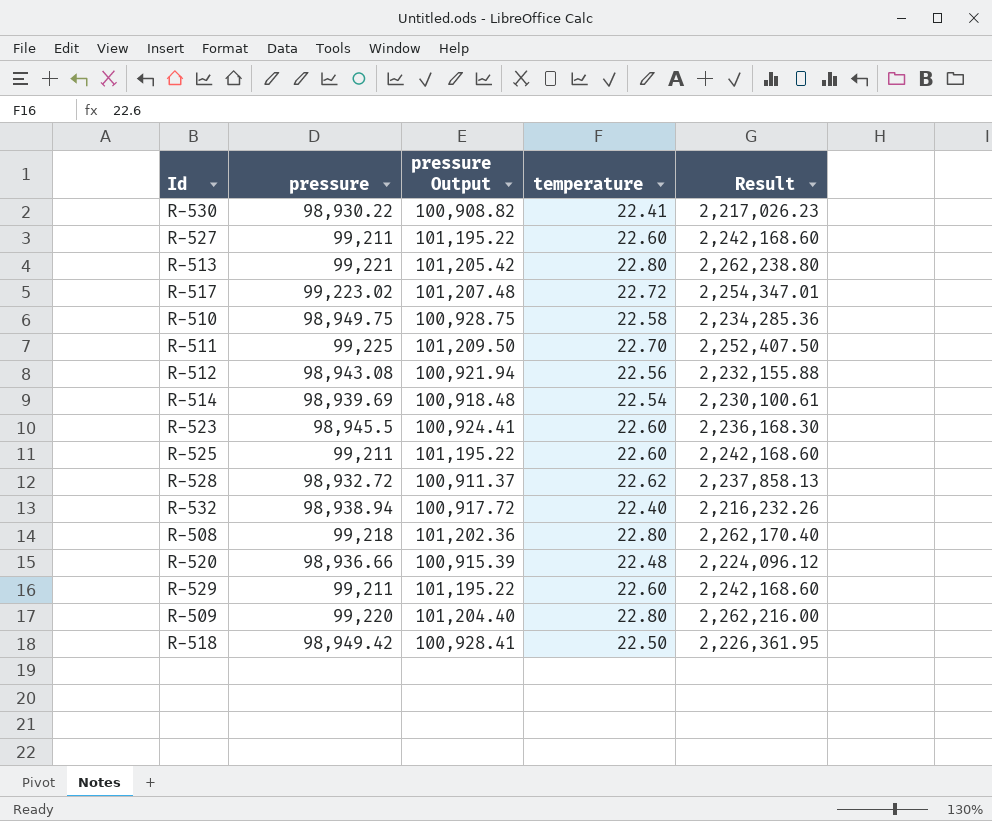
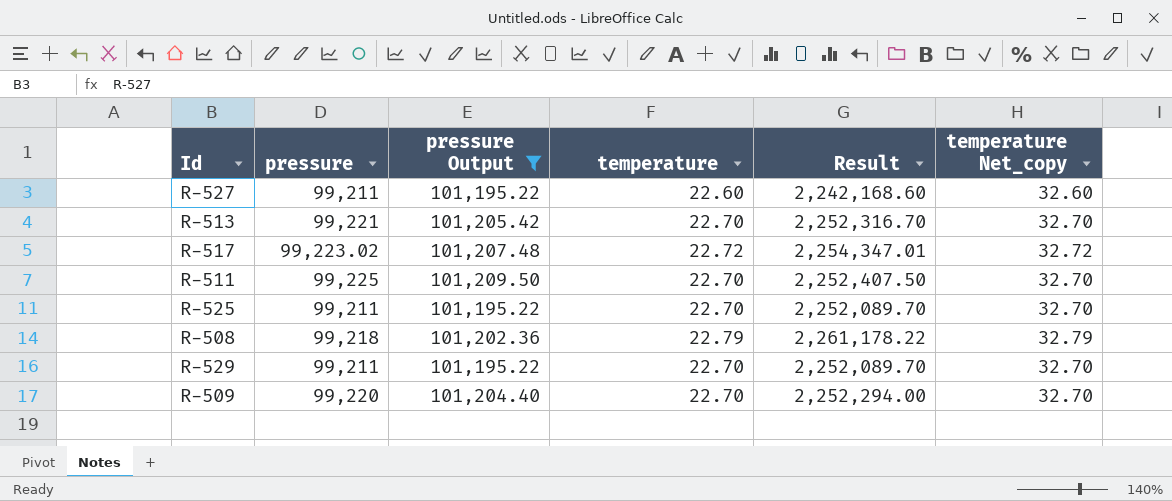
filter: none -> pressure Output >= 101,195.22
column temperature Net_copy | formula: none -> [temperature] + 10
R-513 | temperature: 22.80 -> 22.70
R-513 | Result: 2,262,238.80 -> 2,252,316.70
R-525 | temperature: 22.60 -> 22.70
R-525 | Result: 2,242,168.60 -> 2,252,089.70
R-508 | temperature: 22.80 -> 22.79
R-508 | Result: 2,262,170.40 -> 2,261,178.22
R-529 | temperature: 22.60 -> 22.70
R-529 | Result: 2,242,168.60 -> 2,252,089.70
R-509 | temperature: 22.80 -> 22.70
R-509 | Result: 2,262,216.00 -> 2,252,294.00

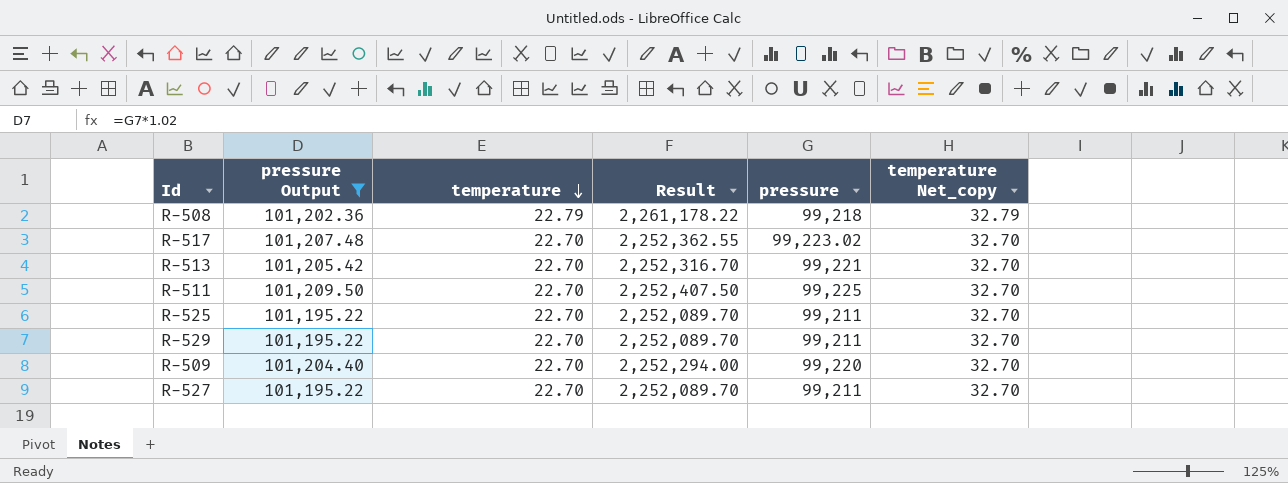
row order: none -> temperature descending
column pressure | position: 2 -> 5
R-517 | temperature: 22.72 -> 22.70
R-517 | Result: 2,254,347.01 -> 2,252,362.55
R-517 | temperature Net_copy: 32.72 -> 32.70
R-527 | temperature: 22.60 -> 22.70
R-527 | Result: 2,242,168.60 -> 2,252,089.70
R-527 | temperature Net_copy: 32.60 -> 32.70

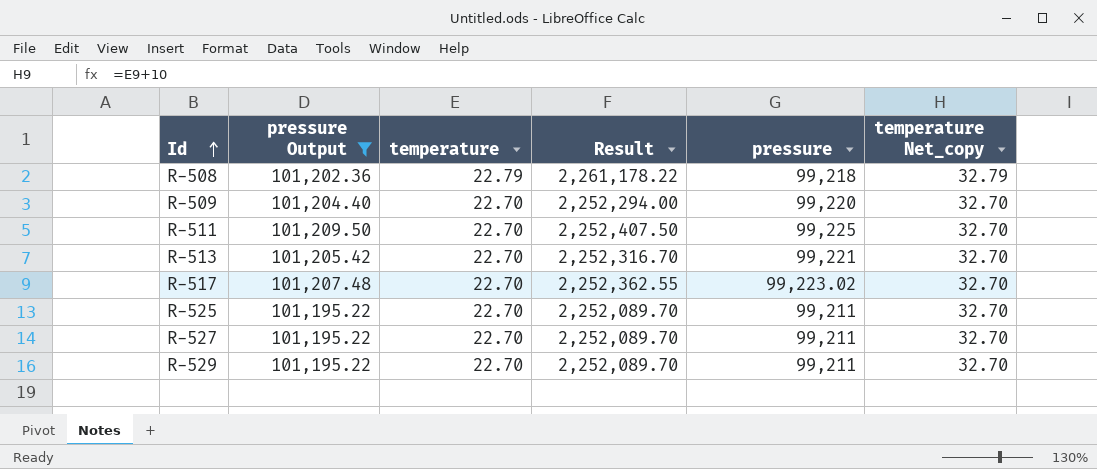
row order: temperature descending -> Id ascending

